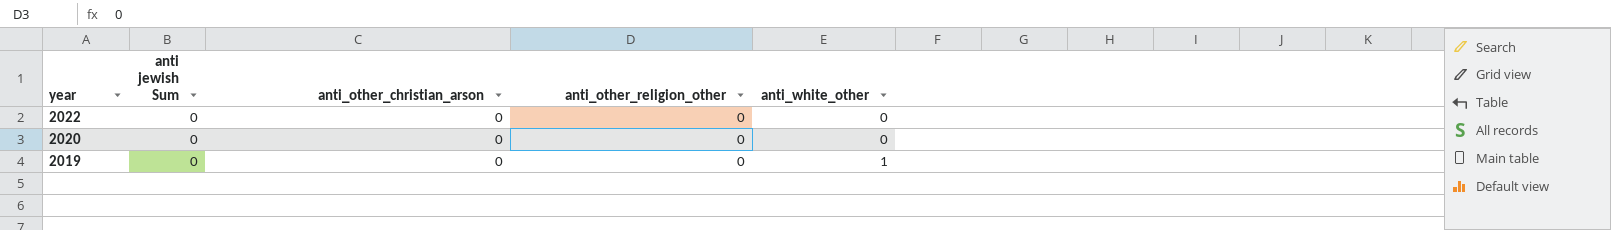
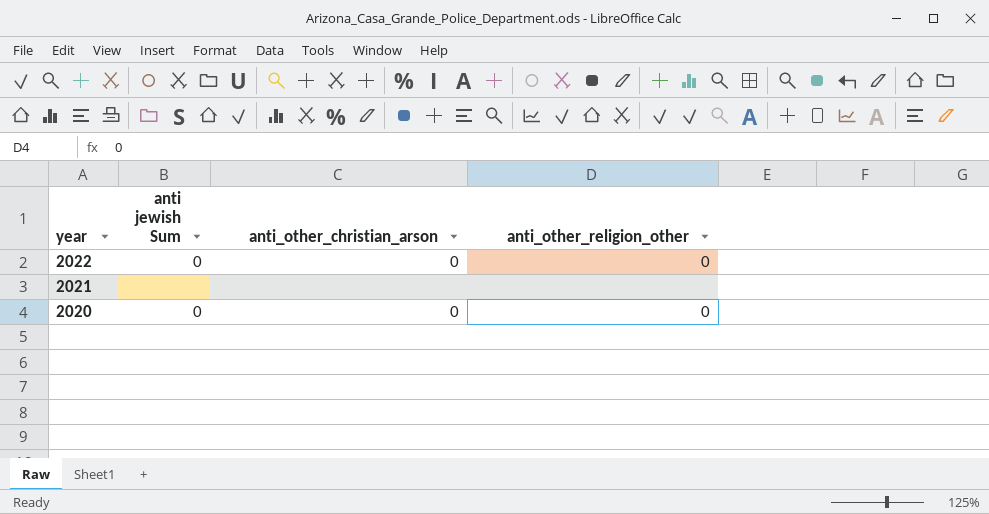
column anti_white_other | position: 5 -> none
row 2019: 0 | 0 | 0 | 1 -> none
row 2021: none -> none | none | none

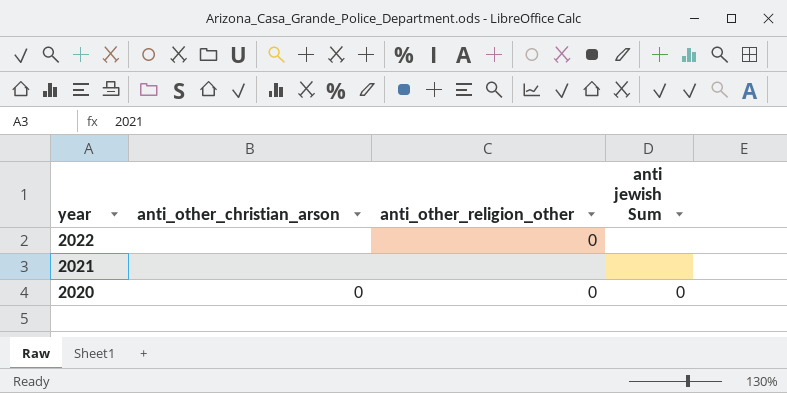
column anti jewish Sum | position: 2 -> 4
2022 | anti_other_christian_arson: 0 -> none
2022 | anti jewish Sum: 0 -> none

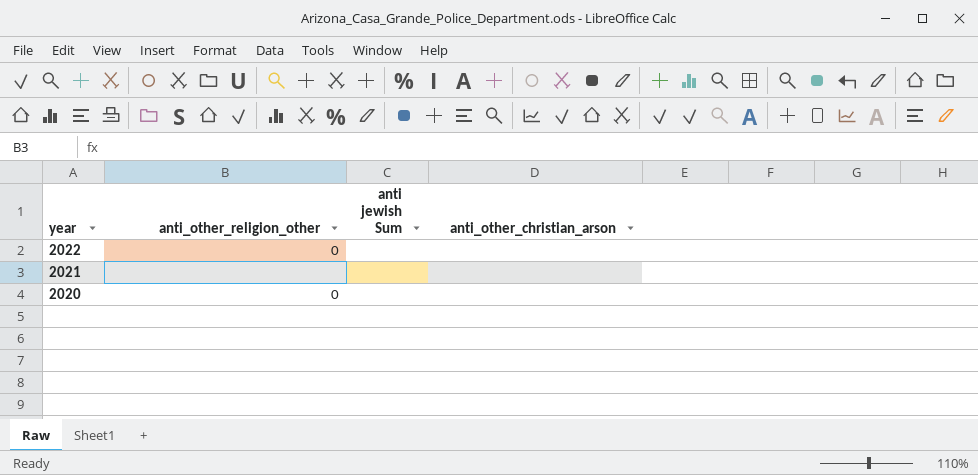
column anti_other_christian_arson | position: 2 -> 4
2020 | anti jewish Sum: 0 -> none
2020 | anti_other_christian_arson: 0 -> none

